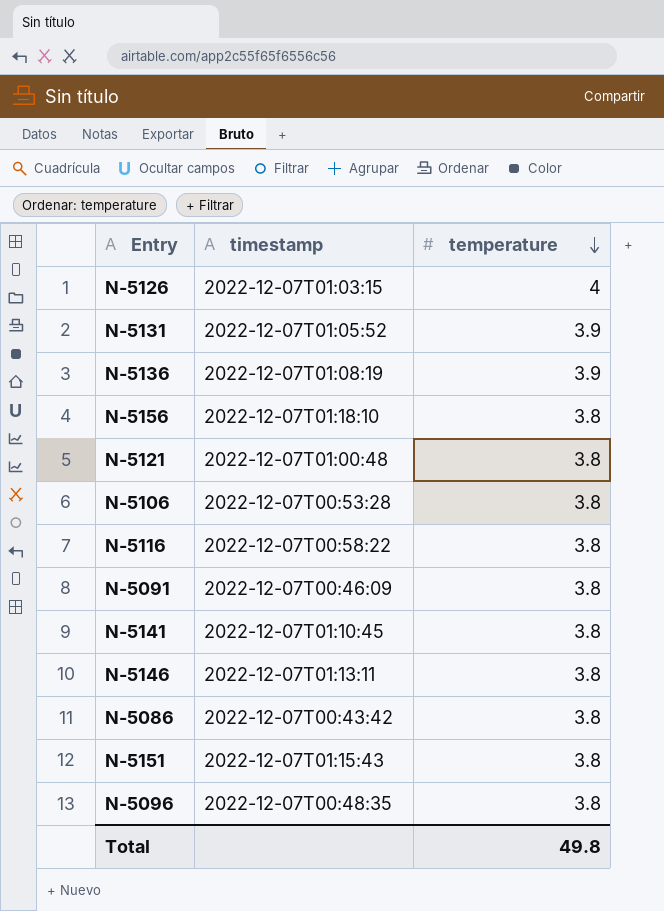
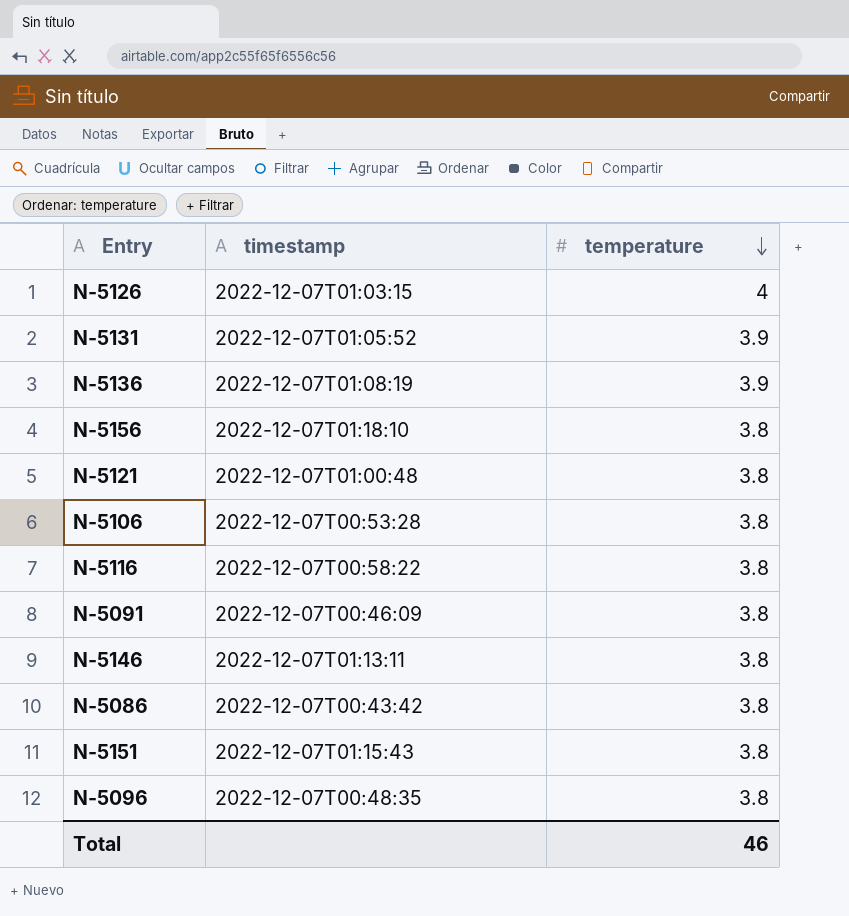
row N-5141: 2022-12-07T01:10:45 | 3.8 -> none
Total | temperature: 49.8 -> 46

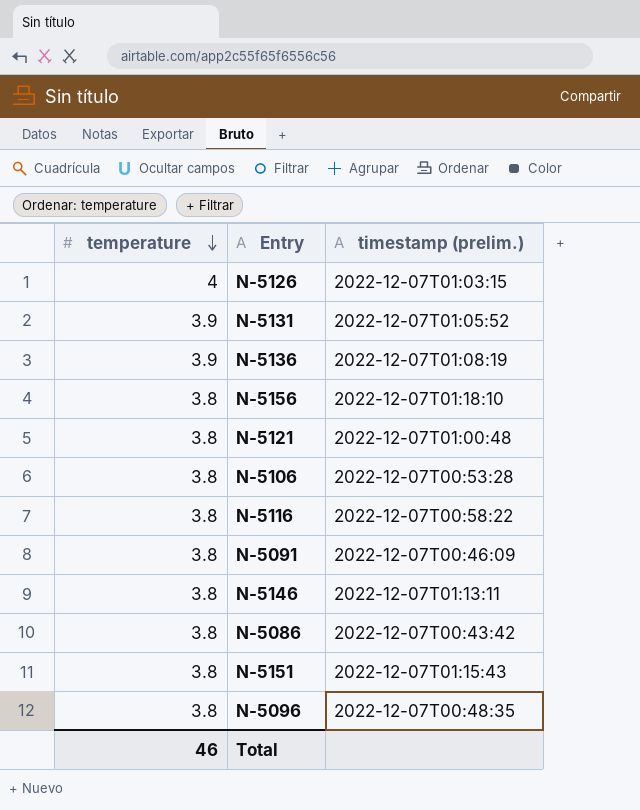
column temperature | position: 3 -> 1
column name: timestamp -> timestamp (prelim.)

